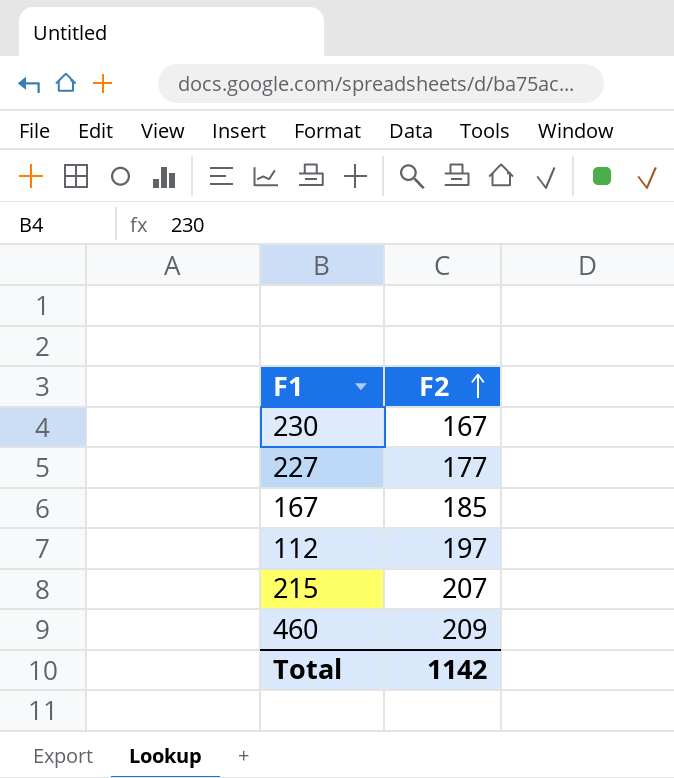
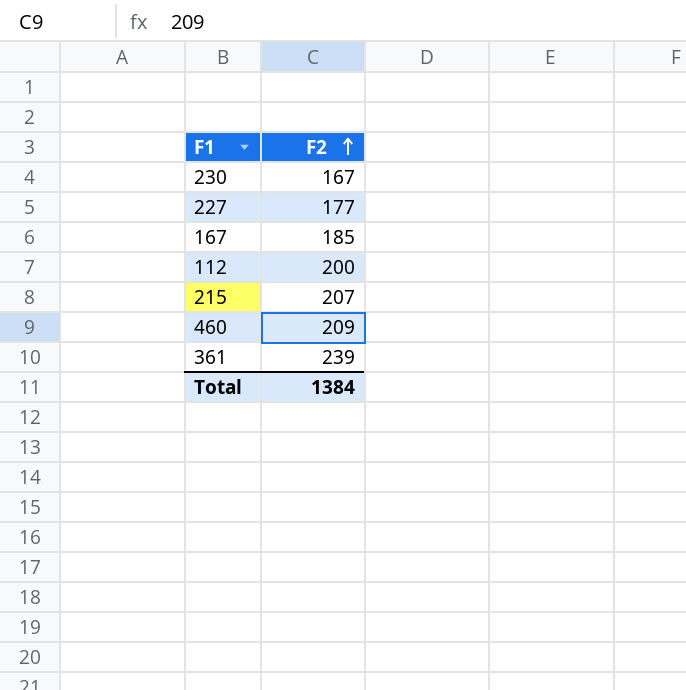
112 | F2: 197 -> 200
row 361: none -> 239
Total | F2: 1142 -> 1384

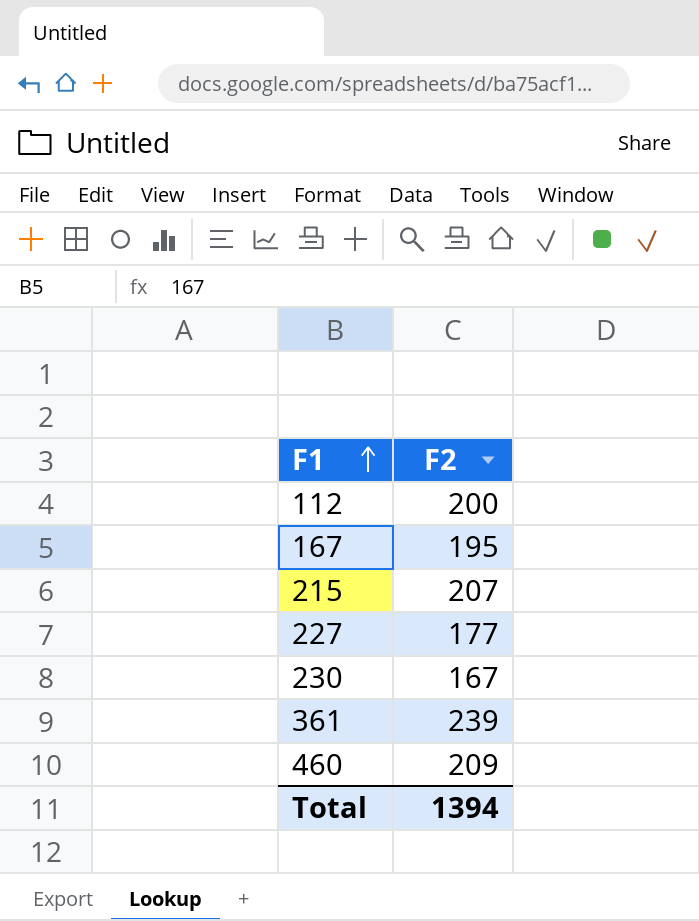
row order: F2 ascending -> F1 ascending
167 | F2: 185 -> 195
Total | F2: 1384 -> 1394

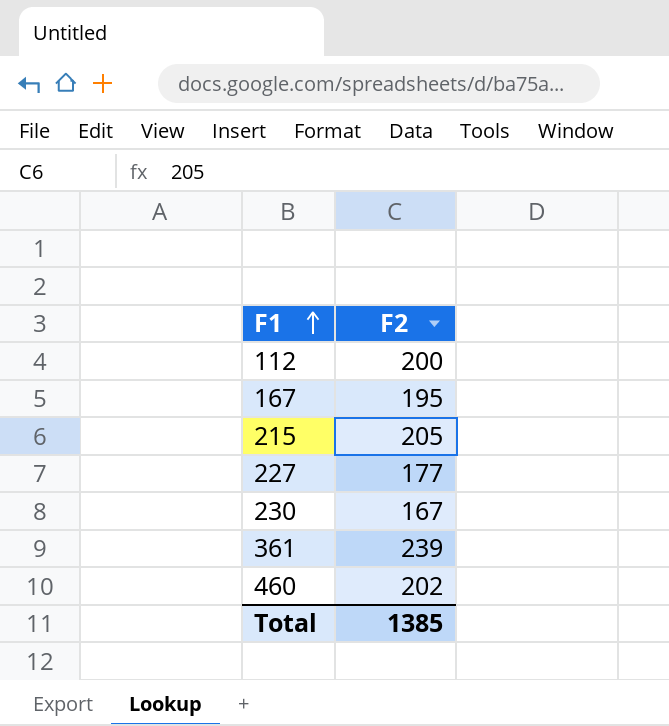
215 | F2: 207 -> 205
460 | F2: 209 -> 202
Total | F2: 1394 -> 1385

